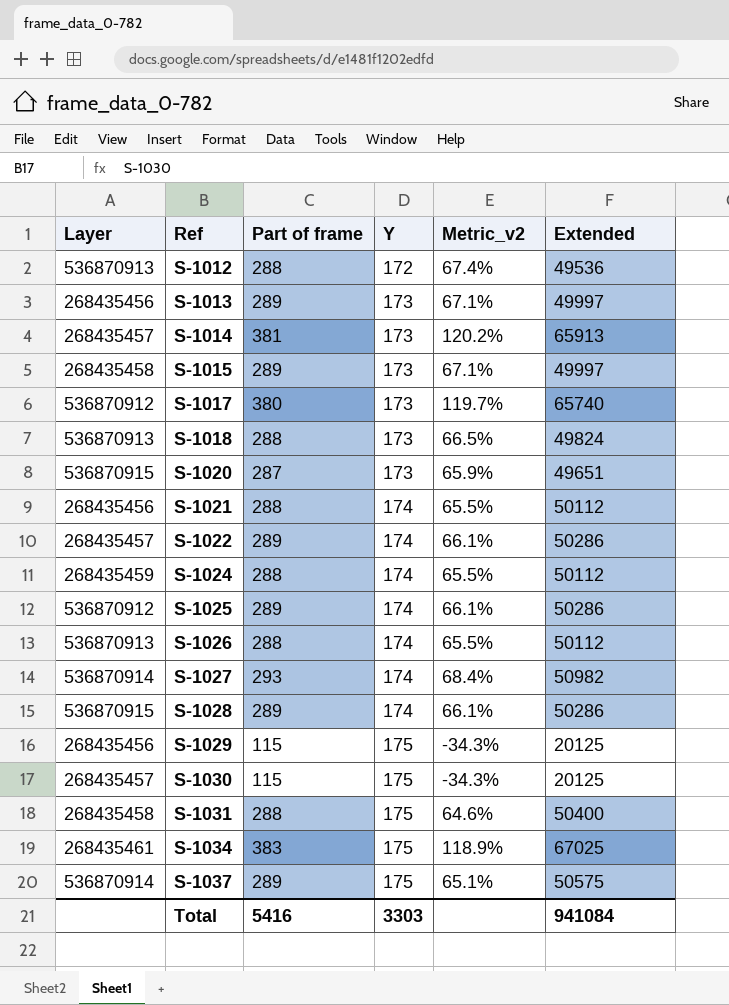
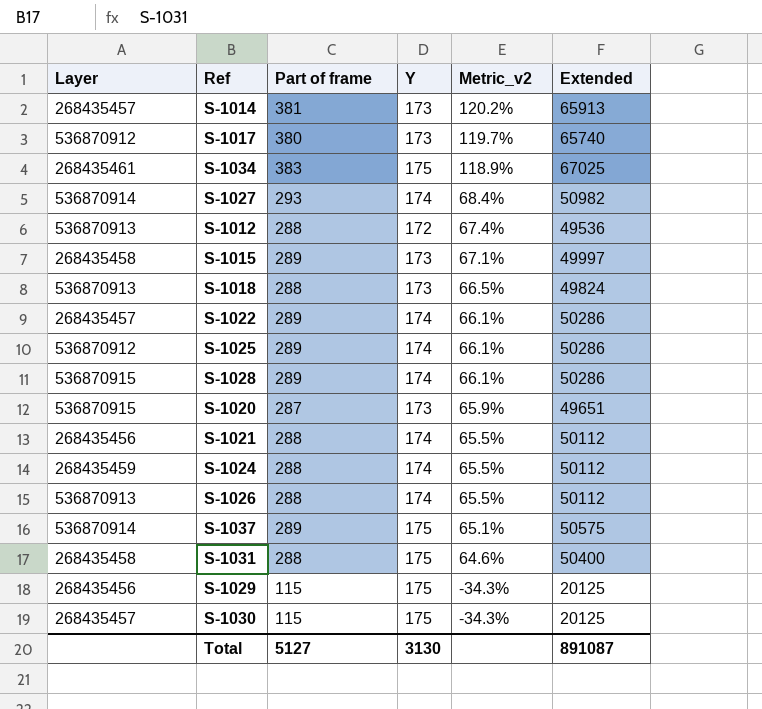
row order: Ref ascending -> Metric_v2 descending
row S-1013: 268435456 | 289 | 173 | 67.1% | 49997 -> none
Total | Part of frame: 5416 -> 5127
Total | Y: 3303 -> 3130
Total | Extended: 941084 -> 891087

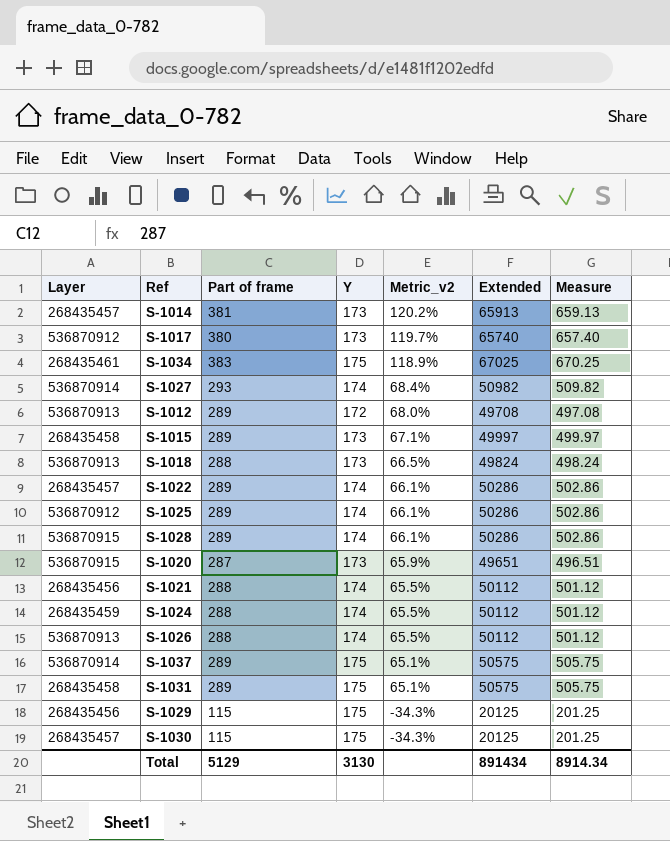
column Measure | formula: none -> [Extended] * 0.01
S-1012 | Part of frame: 288 -> 289
S-1012 | Metric_v2: 67.4% -> 68.0%
S-1012 | Extended: 49536 -> 49708
S-1031 | Part of frame: 288 -> 289
S-1031 | Metric_v2: 64.6% -> 65.1%
S-1031 | Extended: 50400 -> 50575
Total | Part of frame: 5127 -> 5129
Total | Extended: 891087 -> 891434

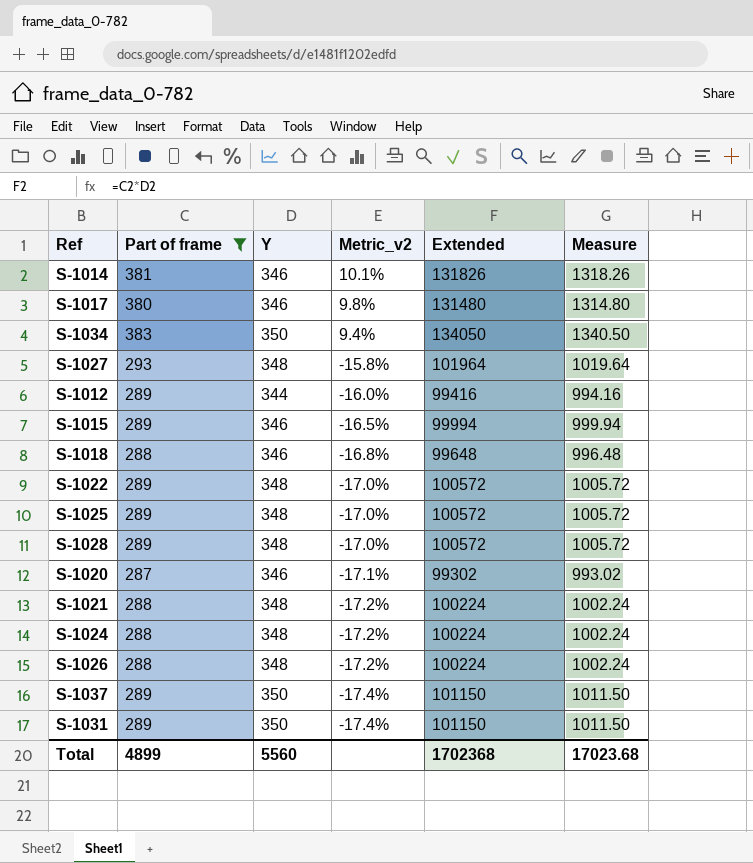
filter: none -> Part of frame != 115
column Layer | position: 1 -> none
S-1014 | Y: 173 -> 346
S-1014 | Metric_v2: 120.2% -> 10.1%
S-1014 | Extended: 65913 -> 131826
S-1014 | Measure: 659.13 -> 1318.26
S-1017 | Y: 173 -> 346
S-1017 | Metric_v2: 119.7% -> 9.8%
S-1017 | Extended: 65740 -> 131480
S-1017 | Measure: 657.40 -> 1314.80
S-1034 | Y: 175 -> 350
S-1034 | Metric_v2: 118.9% -> 9.4%
S-1034 | Extended: 67025 -> 134050
S-1034 | Measure: 670.25 -> 1340.50
S-1027 | Y: 174 -> 348
S-1027 | Metric_v2: 68.4% -> -15.8%
S-1027 | Extended: 50982 -> 101964
S-1027 | Measure: 509.82 -> 1019.64
S-1012 | Y: 172 -> 344
S-1012 | Metric_v2: 68.0% -> -16.0%
S-1012 | Extended: 49708 -> 99416
S-1012 | Measure: 497.08 -> 994.16
S-1015 | Y: 173 -> 346
S-1015 | Metric_v2: 67.1% -> -16.5%
S-1015 | Extended: 49997 -> 99994
S-1015 | Measure: 499.97 -> 999.94
S-1018 | Y: 173 -> 346
S-1018 | Metric_v2: 66.5% -> -16.8%
S-1018 | Extended: 49824 -> 99648
S-1018 | Measure: 498.24 -> 996.48
S-1022 | Y: 174 -> 348
S-1022 | Metric_v2: 66.1% -> -17.0%
S-1022 | Extended: 50286 -> 100572
S-1022 | Measure: 502.86 -> 1005.72
S-1025 | Y: 174 -> 348
S-1025 | Metric_v2: 66.1% -> -17.0%
S-1025 | Extended: 50286 -> 100572
S-1025 | Measure: 502.86 -> 1005.72
S-1028 | Y: 174 -> 348
S-1028 | Metric_v2: 66.1% -> -17.0%
S-1028 | Extended: 50286 -> 100572
S-1028 | Measure: 502.86 -> 1005.72
S-1020 | Y: 173 -> 346
S-1020 | Metric_v2: 65.9% -> -17.1%
S-1020 | Extended: 49651 -> 99302
S-1020 | Measure: 496.51 -> 993.02
S-1021 | Y: 174 -> 348
S-1021 | Metric_v2: 65.5% -> -17.2%
S-1021 | Extended: 50112 -> 100224
S-1021 | Measure: 501.12 -> 1002.24
S-1024 | Y: 174 -> 348
S-1024 | Metric_v2: 65.5% -> -17.2%
S-1024 | Extended: 50112 -> 100224
S-1024 | Measure: 501.12 -> 1002.24
S-1026 | Y: 174 -> 348
S-1026 | Metric_v2: 65.5% -> -17.2%
S-1026 | Extended: 50112 -> 100224
S-1026 | Measure: 501.12 -> 1002.24
S-1037 | Y: 175 -> 350
S-1037 | Metric_v2: 65.1% -> -17.4%
S-1037 | Extended: 50575 -> 101150
S-1037 | Measure: 505.75 -> 1011.50
S-1031 | Y: 175 -> 350
S-1031 | Metric_v2: 65.1% -> -17.4%
S-1031 | Extended: 50575 -> 101150
S-1031 | Measure: 505.75 -> 1011.50
Total | Part of frame: 5129 -> 4899
Total | Y: 3130 -> 5560
Total | Extended: 891434 -> 1702368
Total | Measure: 8914.34 -> 17023.68

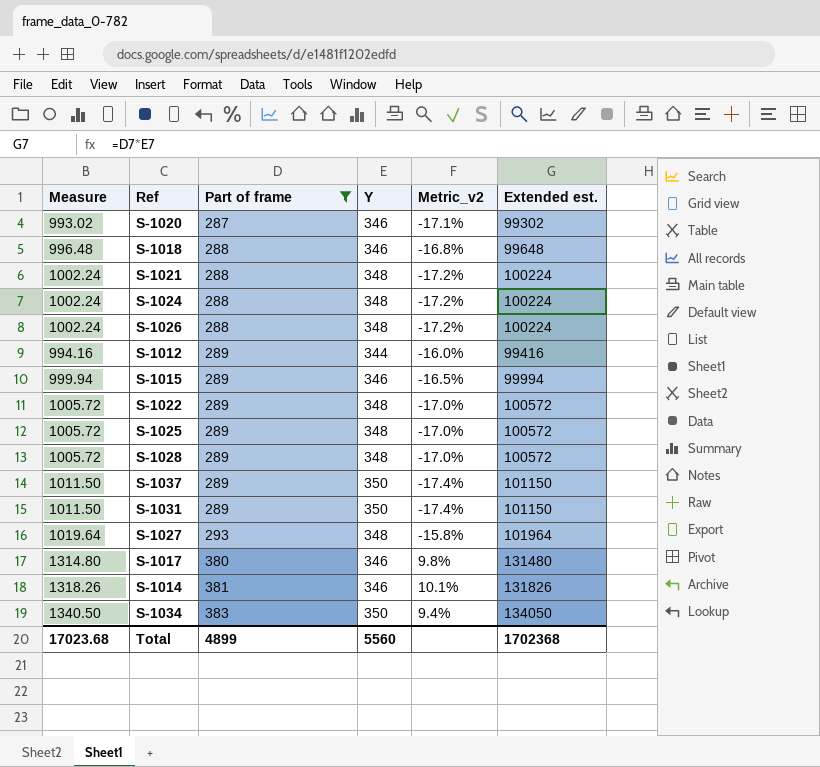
row order: Metric_v2 descending -> Part of frame ascending
column Measure | position: 6 -> 1
column name: Extended -> Extended est.

